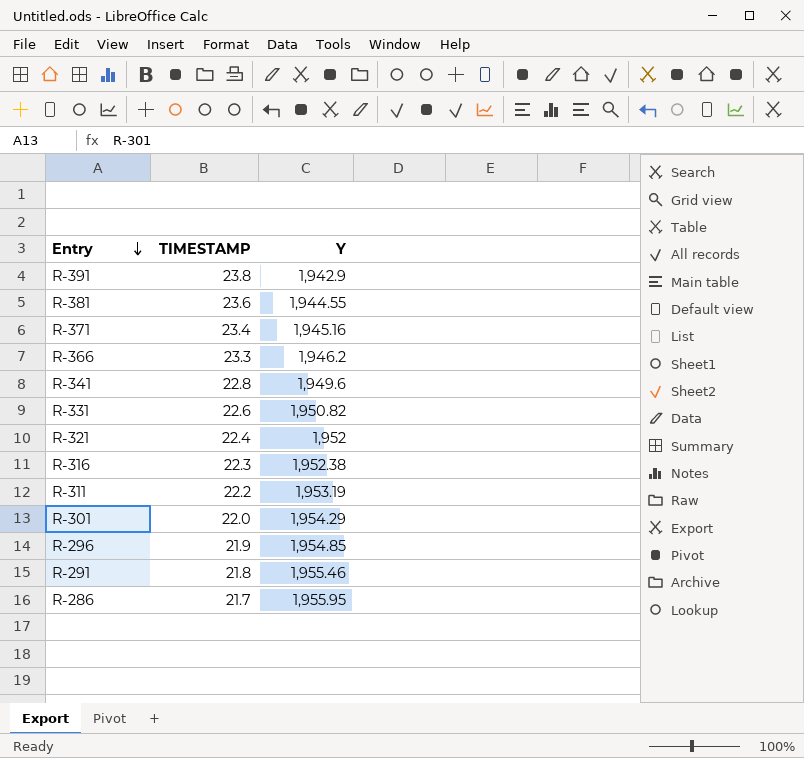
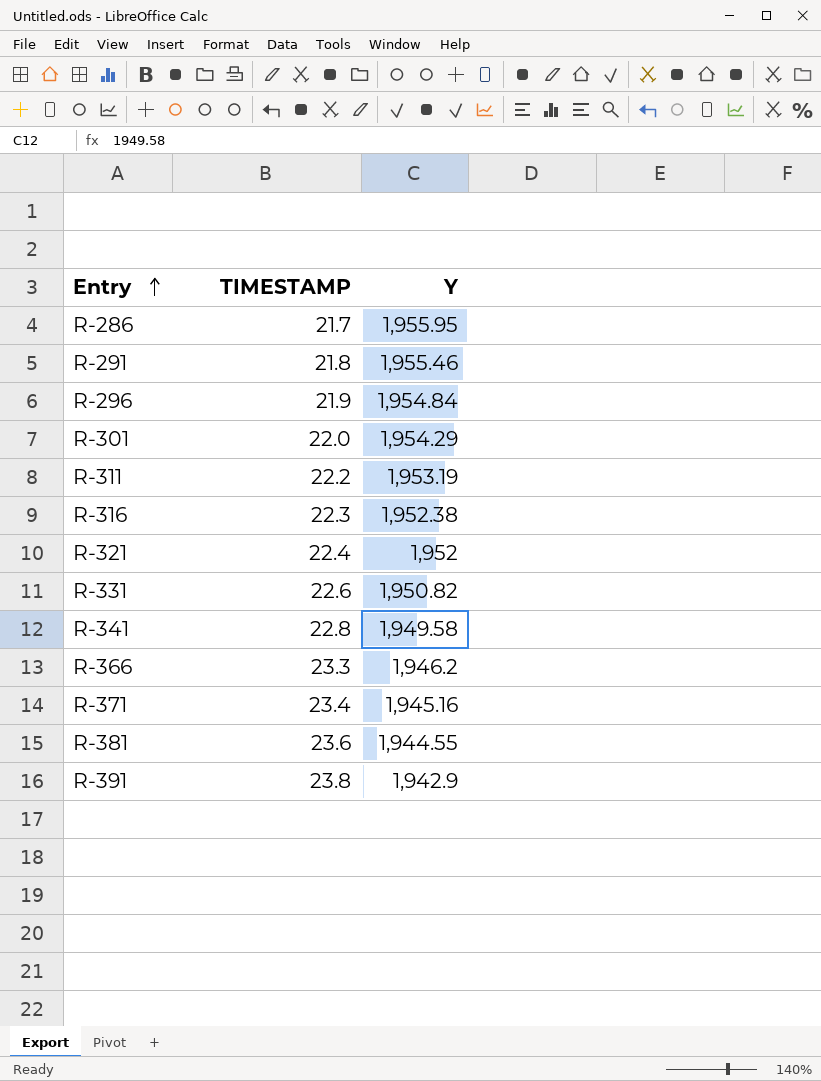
row order: Entry descending -> Entry ascending
R-296 | Y: 1,954.85 -> 1,954.84
R-341 | Y: 1,949.6 -> 1,949.58

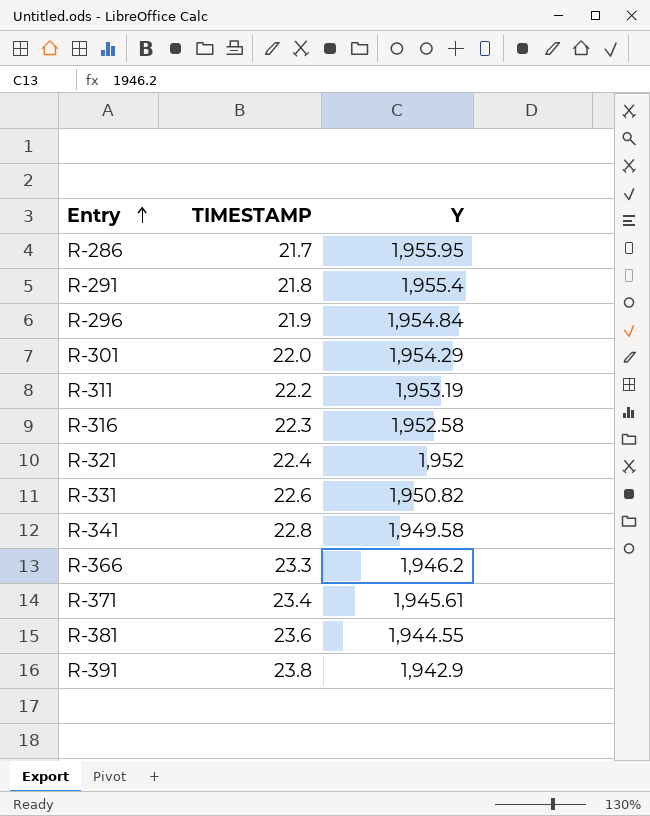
R-291 | Y: 1,955.46 -> 1,955.4
R-316 | Y: 1,952.38 -> 1,952.58
R-371 | Y: 1,945.16 -> 1,945.61

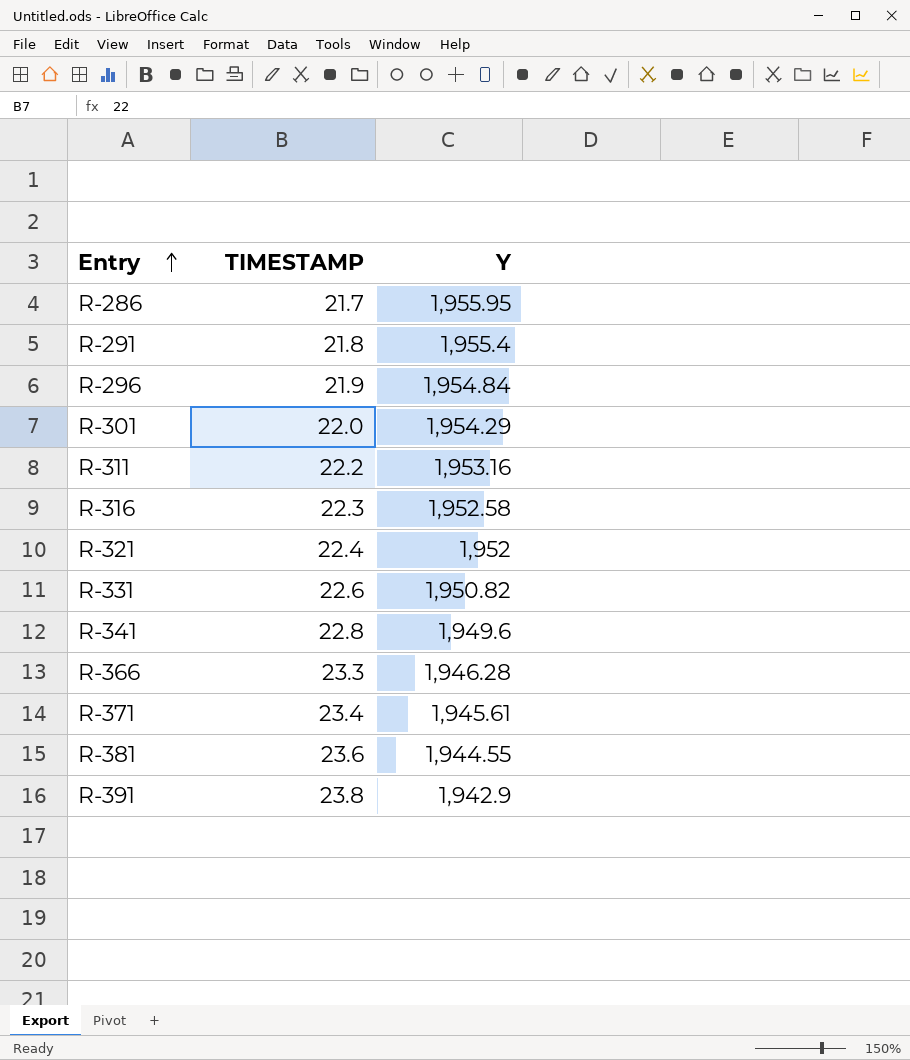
R-311 | Y: 1,953.19 -> 1,953.16
R-341 | Y: 1,949.58 -> 1,949.6
R-366 | Y: 1,946.2 -> 1,946.28

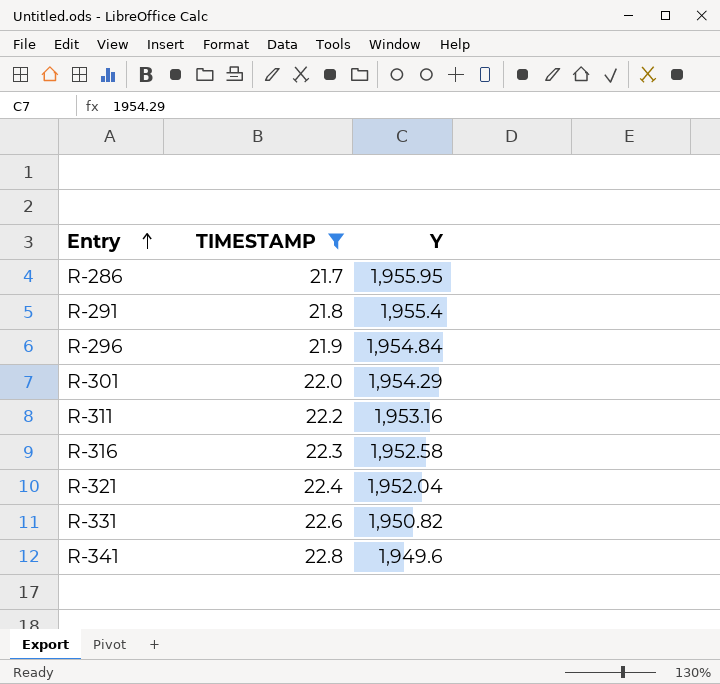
filter: none -> TIMESTAMP <= 22.8
R-321 | Y: 1,952 -> 1,952.04

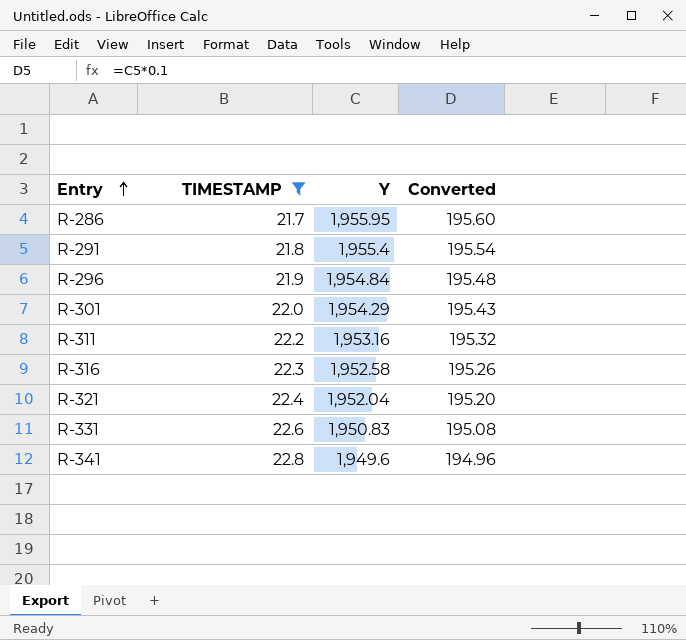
column Converted | formula: none -> [Y] * 0.1
R-331 | Y: 1,950.82 -> 1,950.83

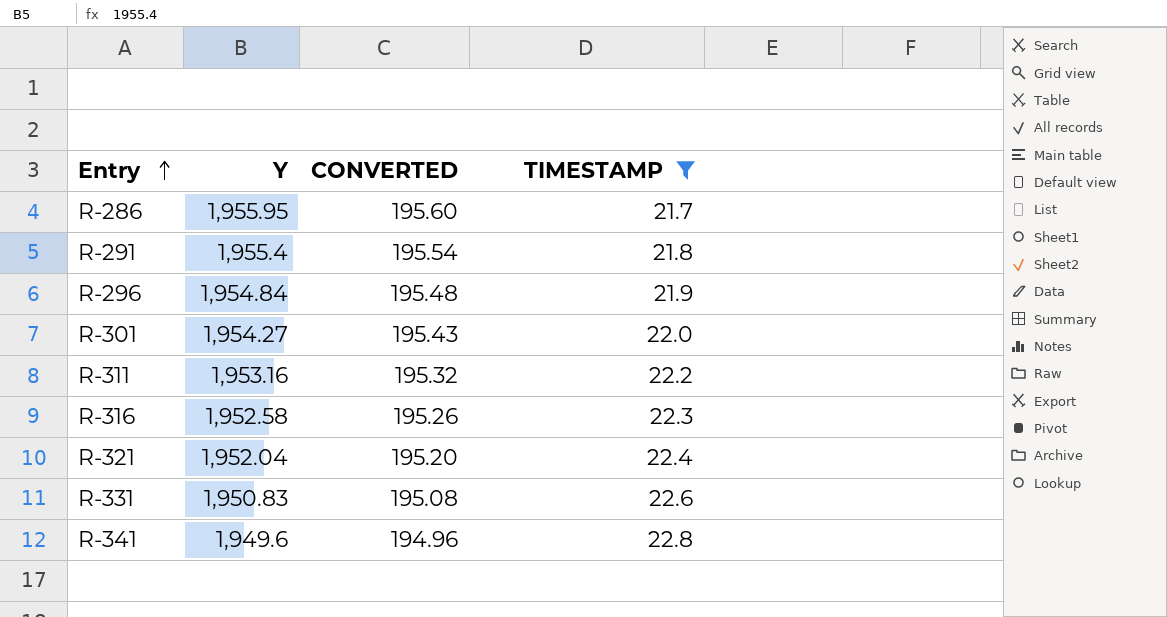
column name: Converted -> CONVERTED
column TIMESTAMP | position: 2 -> 4
R-301 | Y: 1,954.29 -> 1,954.27

